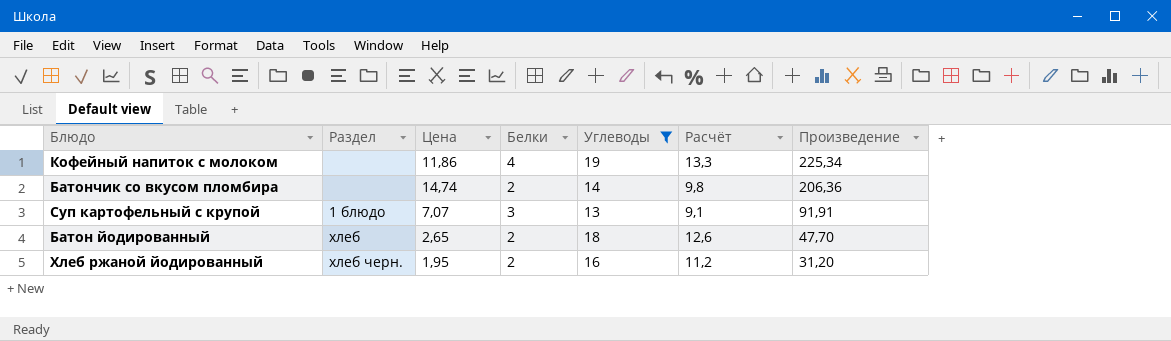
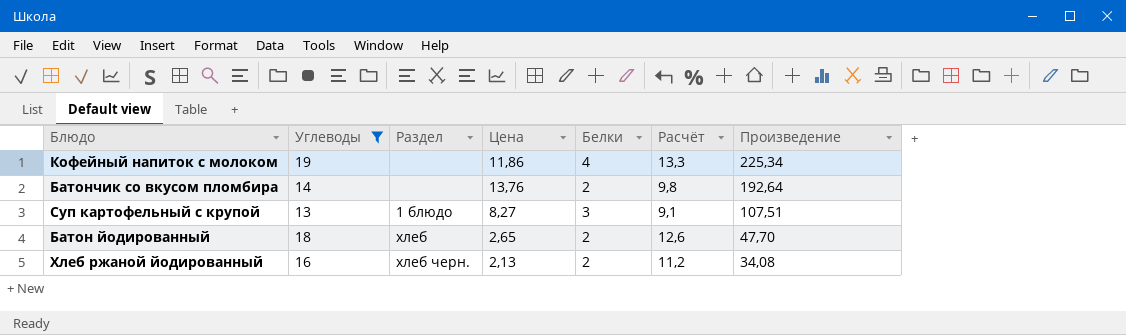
column Углеводы | position: 5 -> 2
Батончик со вкусом пломбира | Цена: 14,74 -> 13,76
Батончик со вкусом пломбира | Произведение: 206,36 -> 192,64
Суп картофельный с крупой | Цена: 7,07 -> 8,27
Суп картофельный с крупой | Произведение: 91,91 -> 107,51
Хлеб ржаной йодированный | Цена: 1,95 -> 2,13
Хлеб ржаной йодированный | Произведение: 31,20 -> 34,08

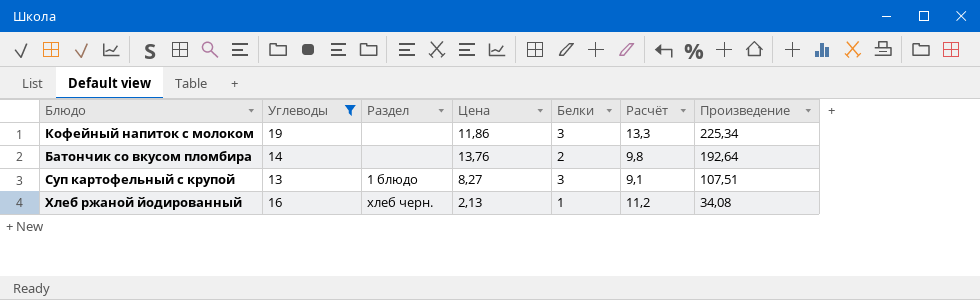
row Батон йодированный: 18 | хлеб | 2,65 | 2 | 12,6 | 47,70 -> none
Кофейный напиток с молоком | Белки: 4 -> 3
Хлеб ржаной йодированный | Белки: 2 -> 1

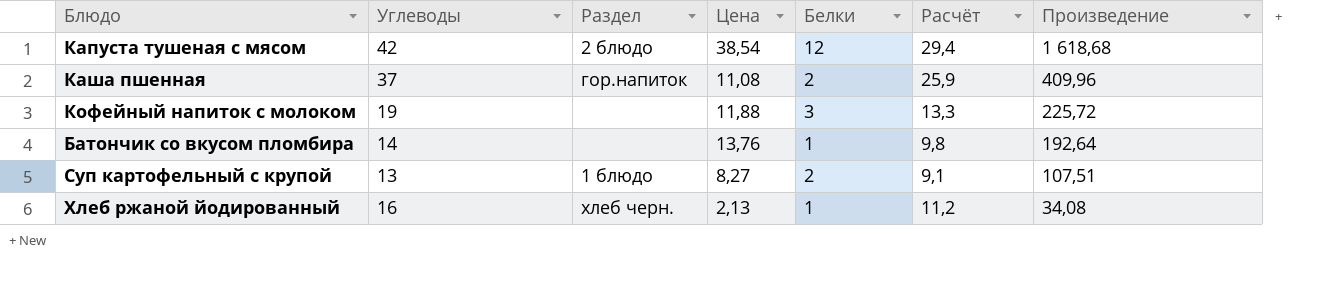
filter: Углеводы <= 19 -> none
Кофейный напиток с молоком | Цена: 11,86 -> 11,88
Кофейный напиток с молоком | Произведение: 225,34 -> 225,72
Батончик со вкусом пломбира | Белки: 2 -> 1
Суп картофельный с крупой | Белки: 3 -> 2

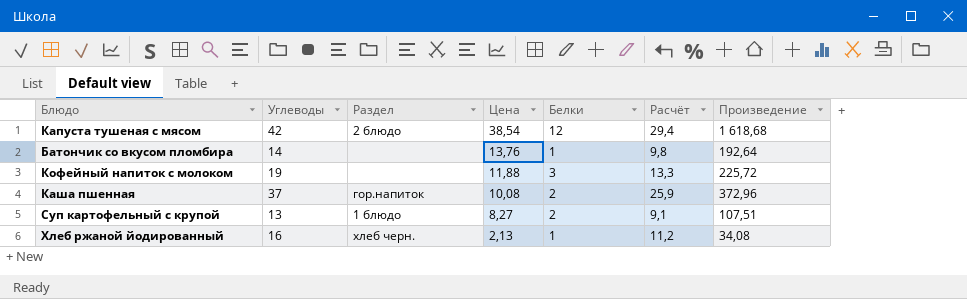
row order: Произведение descending -> Цена descending
Каша пшенная | Цена: 11,08 -> 10,08
Каша пшенная | Произведение: 409,96 -> 372,96

